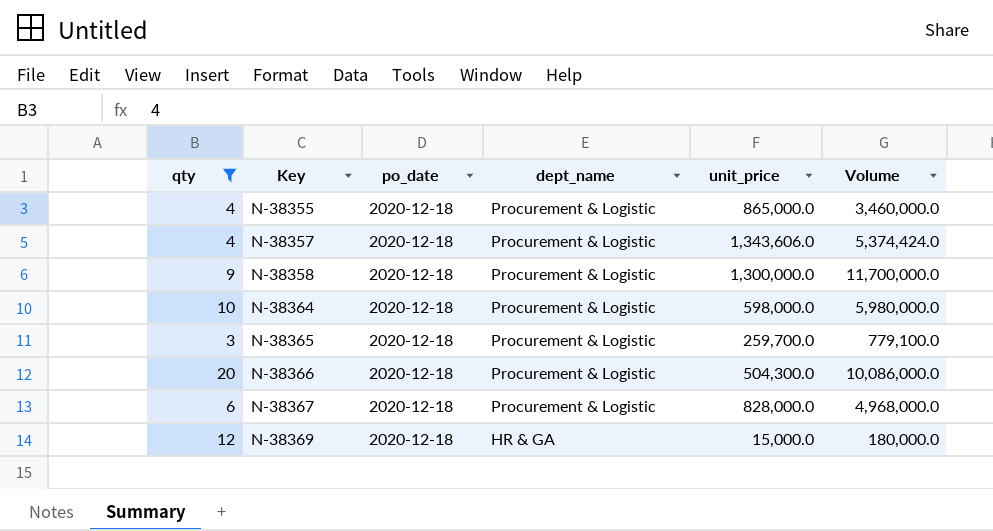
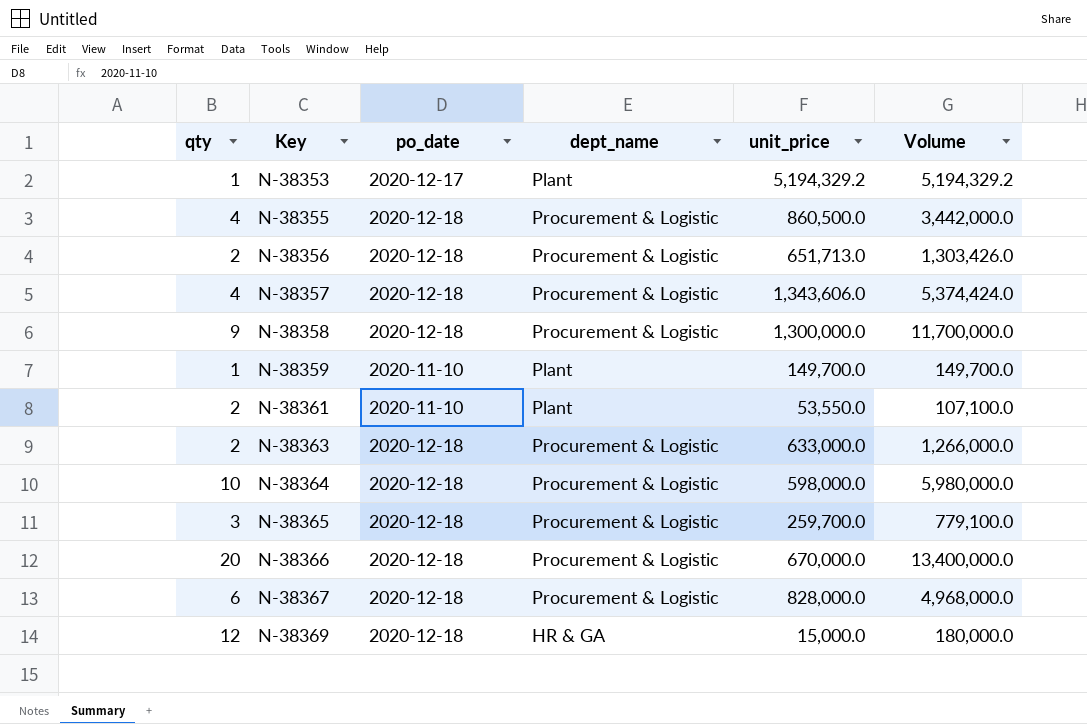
filter: qty >= 3 -> none
N-38355 | unit_price: 865,000.0 -> 860,500.0
N-38355 | Volume: 3,460,000.0 -> 3,442,000.0
N-38366 | unit_price: 504,300.0 -> 670,000.0
N-38366 | Volume: 10,086,000.0 -> 13,400,000.0

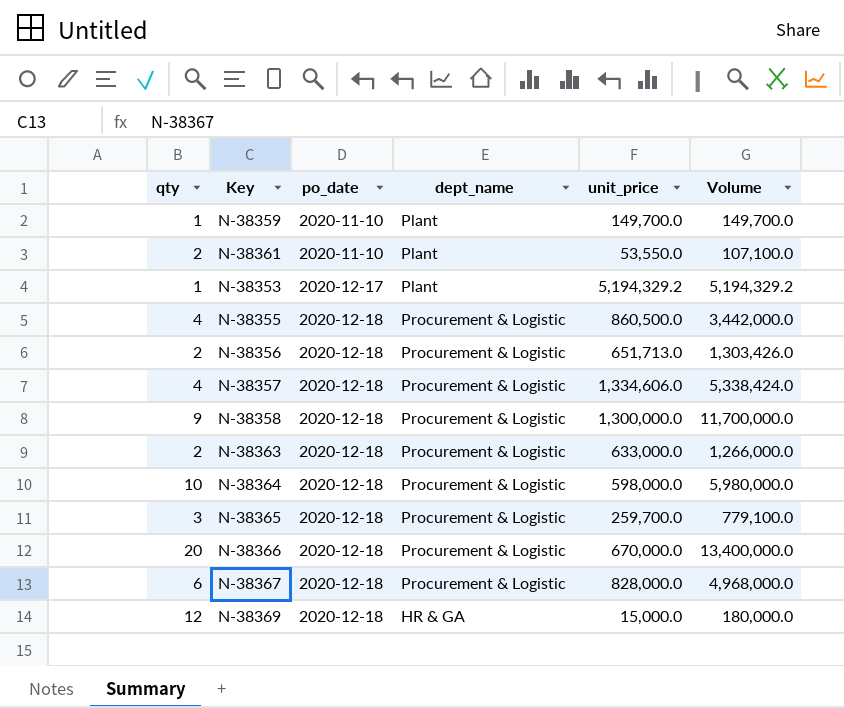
row order: Key ascending -> po_date ascending
N-38357 | unit_price: 1,343,606.0 -> 1,334,606.0
N-38357 | Volume: 5,374,424.0 -> 5,338,424.0

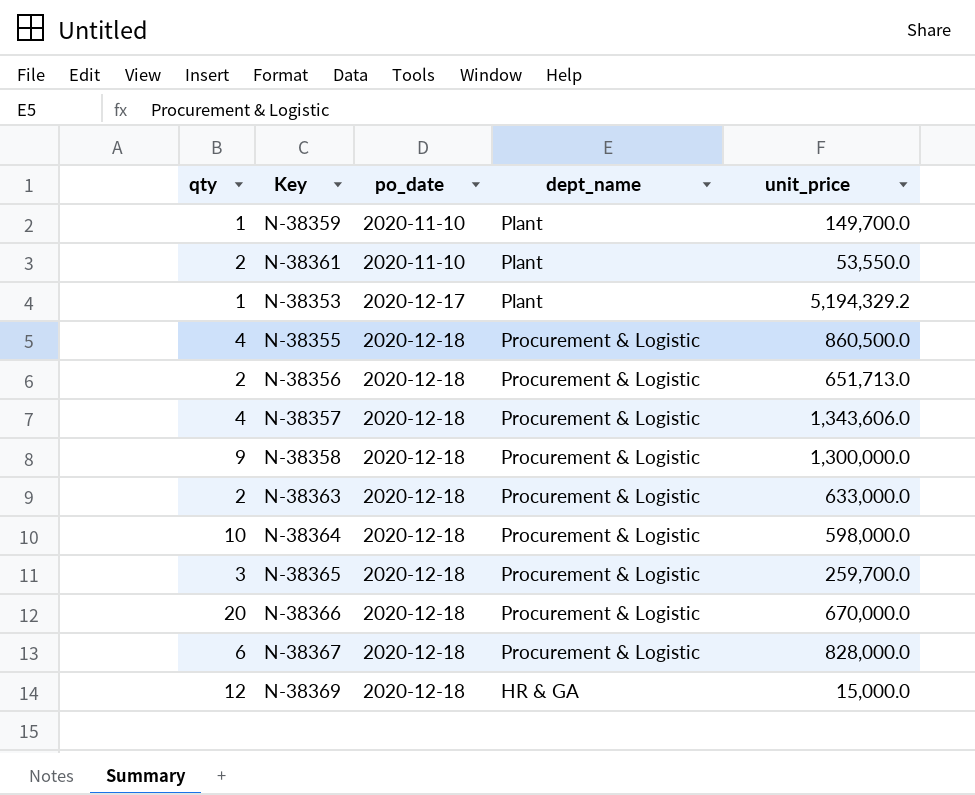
column Volume | formula: [qty] * [unit_price] -> none
N-38357 | unit_price: 1,334,606.0 -> 1,343,606.0

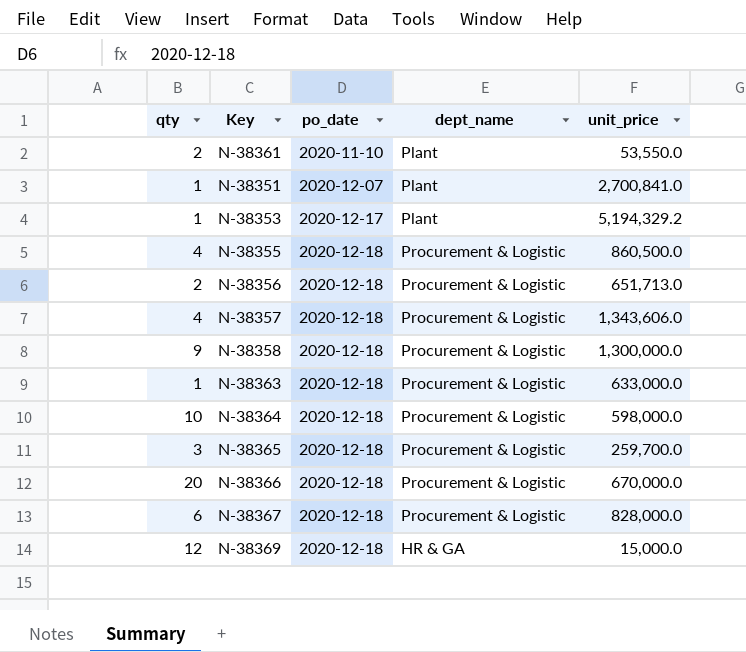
row N-38359: 1 | 2020-11-10 | Plant | 149,700.0 -> none
row N-38351: none -> 1 | 2020-12-07 | Plant | 2,700,841.0
N-38363 | qty: 2 -> 1

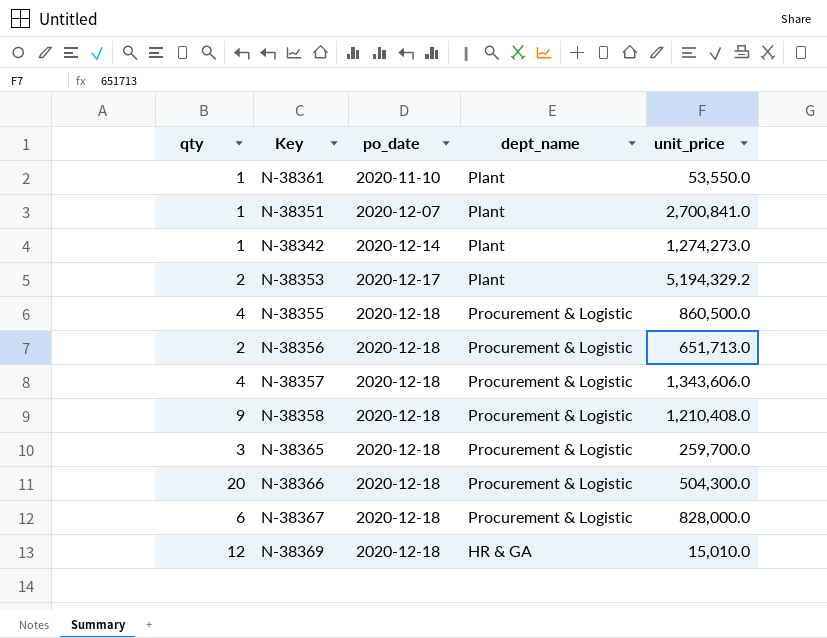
row N-38363: 1 | 2020-12-18 | Procurement & Logistic | 633,000.0 -> none
row N-38364: 10 | 2020-12-18 | Procurement & Logistic | 598,000.0 -> none
N-38361 | qty: 2 -> 1
row N-38342: none -> 1 | 2020-12-14 | Plant | 1,274,273.0
N-38353 | qty: 1 -> 2
N-38358 | unit_price: 1,300,000.0 -> 1,210,408.0
N-38366 | unit_price: 670,000.0 -> 504,300.0
N-38369 | unit_price: 15,000.0 -> 15,010.0

